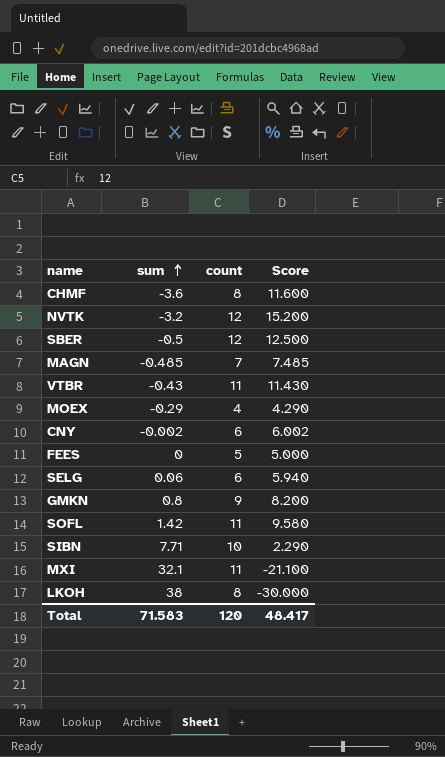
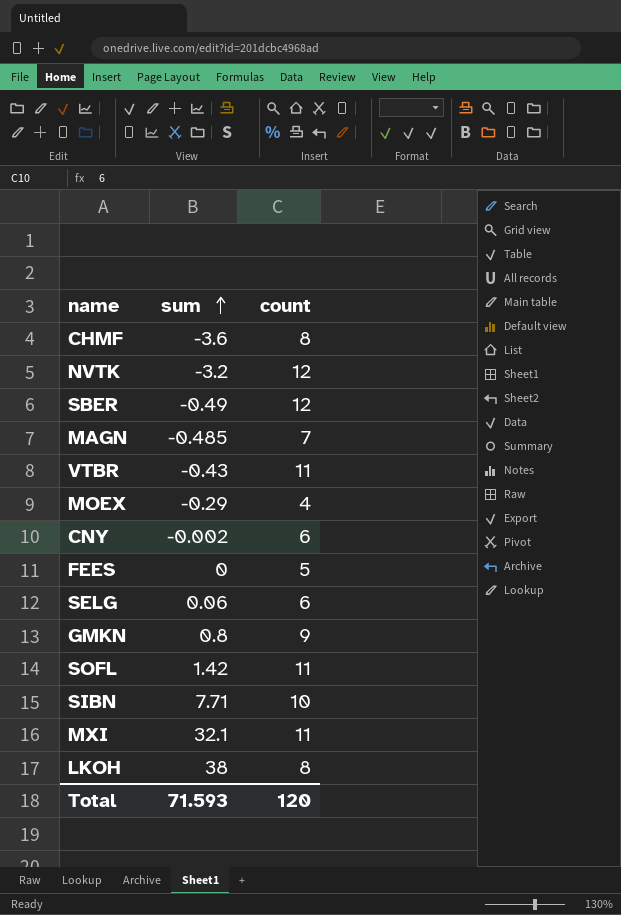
column Score | formula: [count] - [sum] -> none
SBER | sum: -0.5 -> -0.49
Total | sum: 71.583 -> 71.593

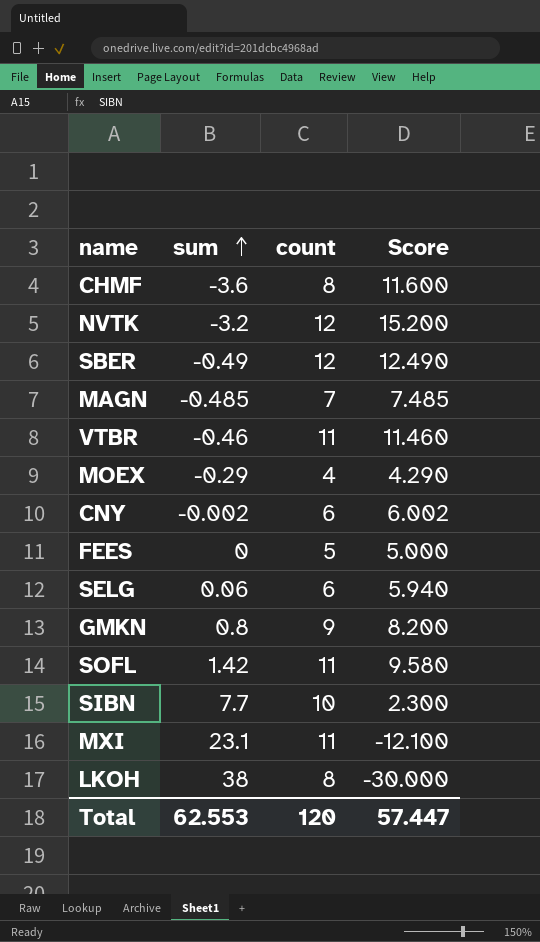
column Score | formula: none -> [count] - [sum]
VTBR | sum: -0.43 -> -0.46
SIBN | sum: 7.71 -> 7.7
MXI | sum: 32.1 -> 23.1
Total | sum: 71.593 -> 62.553

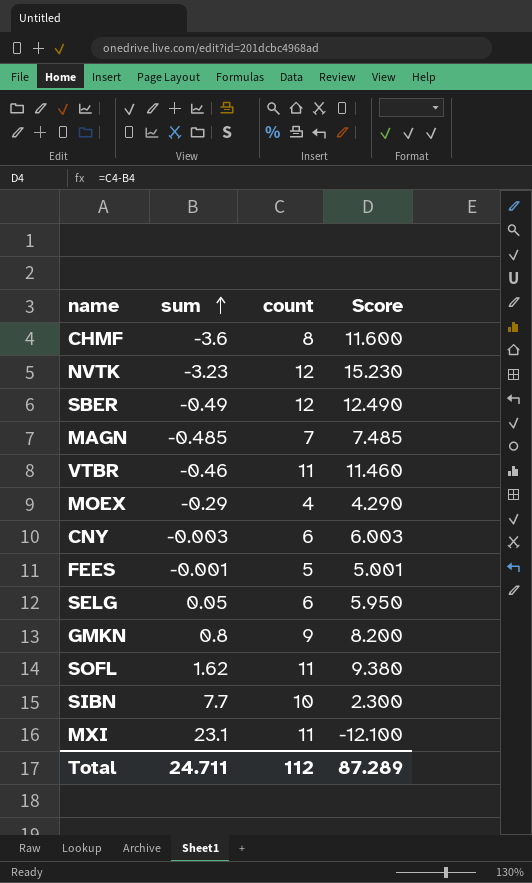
row LKOH: 38 | 8 | -30.000 -> none
NVTK | sum: -3.2 -> -3.23
NVTK | Score: 15.200 -> 15.230
CNY | sum: -0.002 -> -0.003
CNY | Score: 6.002 -> 6.003
FEES | sum: 0 -> -0.001
FEES | Score: 5.000 -> 5.001
SELG | sum: 0.06 -> 0.05
SELG | Score: 5.940 -> 5.950
SOFL | sum: 1.42 -> 1.62
SOFL | Score: 9.580 -> 9.380
Total | sum: 62.553 -> 24.711
Total | count: 120 -> 112
Total | Score: 57.447 -> 87.289

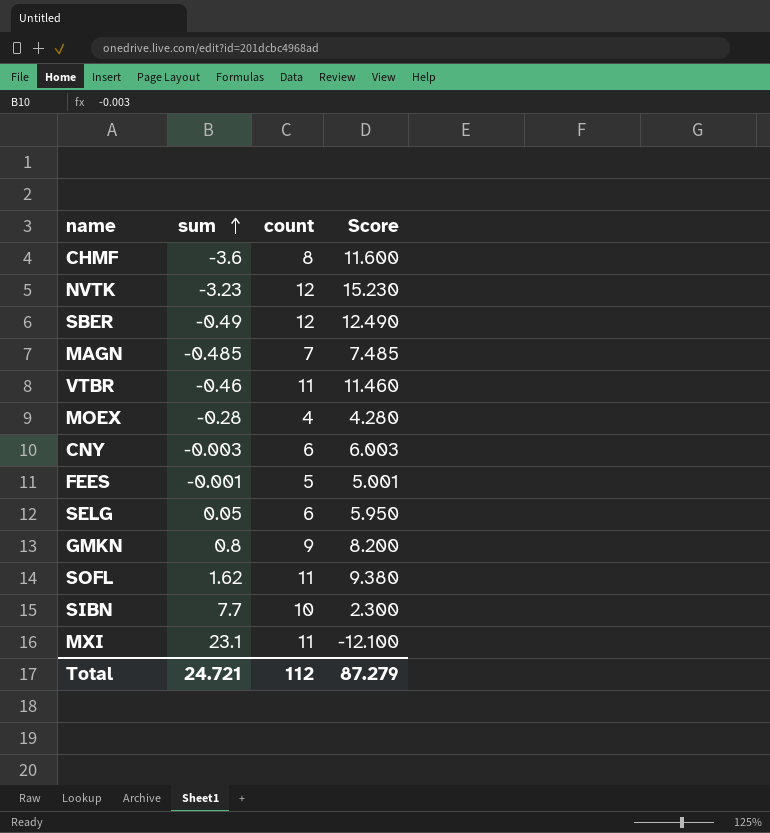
MOEX | sum: -0.29 -> -0.28
MOEX | Score: 4.290 -> 4.280
Total | sum: 24.711 -> 24.721
Total | Score: 87.289 -> 87.279

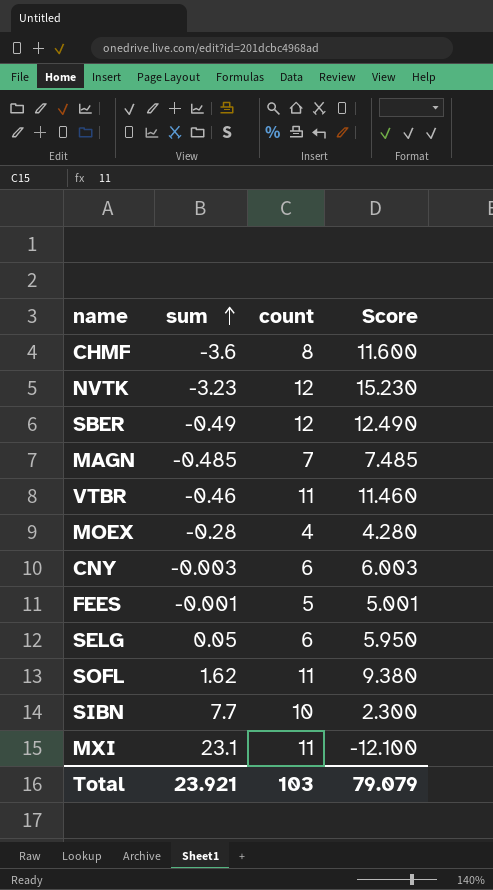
row GMKN: 0.8 | 9 | 8.200 -> none
Total | sum: 24.721 -> 23.921
Total | count: 112 -> 103
Total | Score: 87.279 -> 79.079

